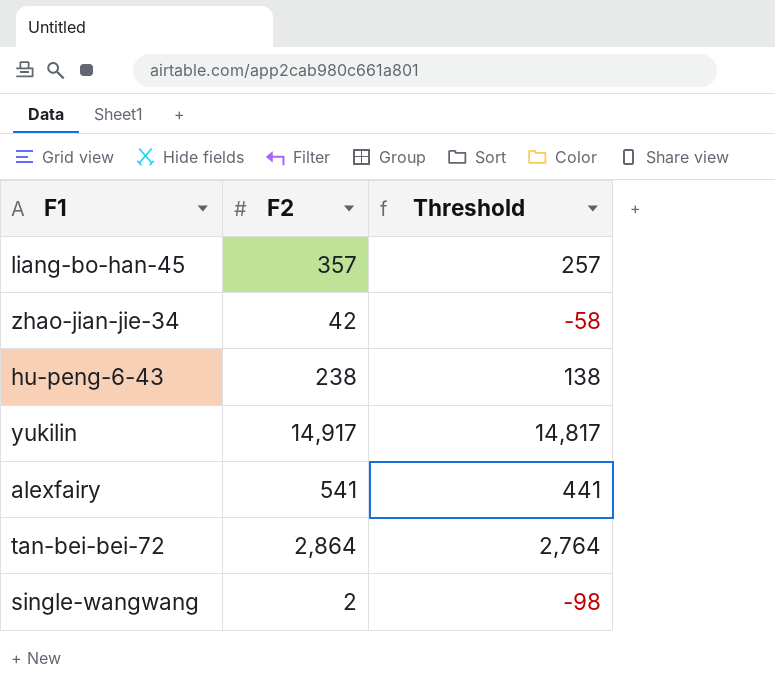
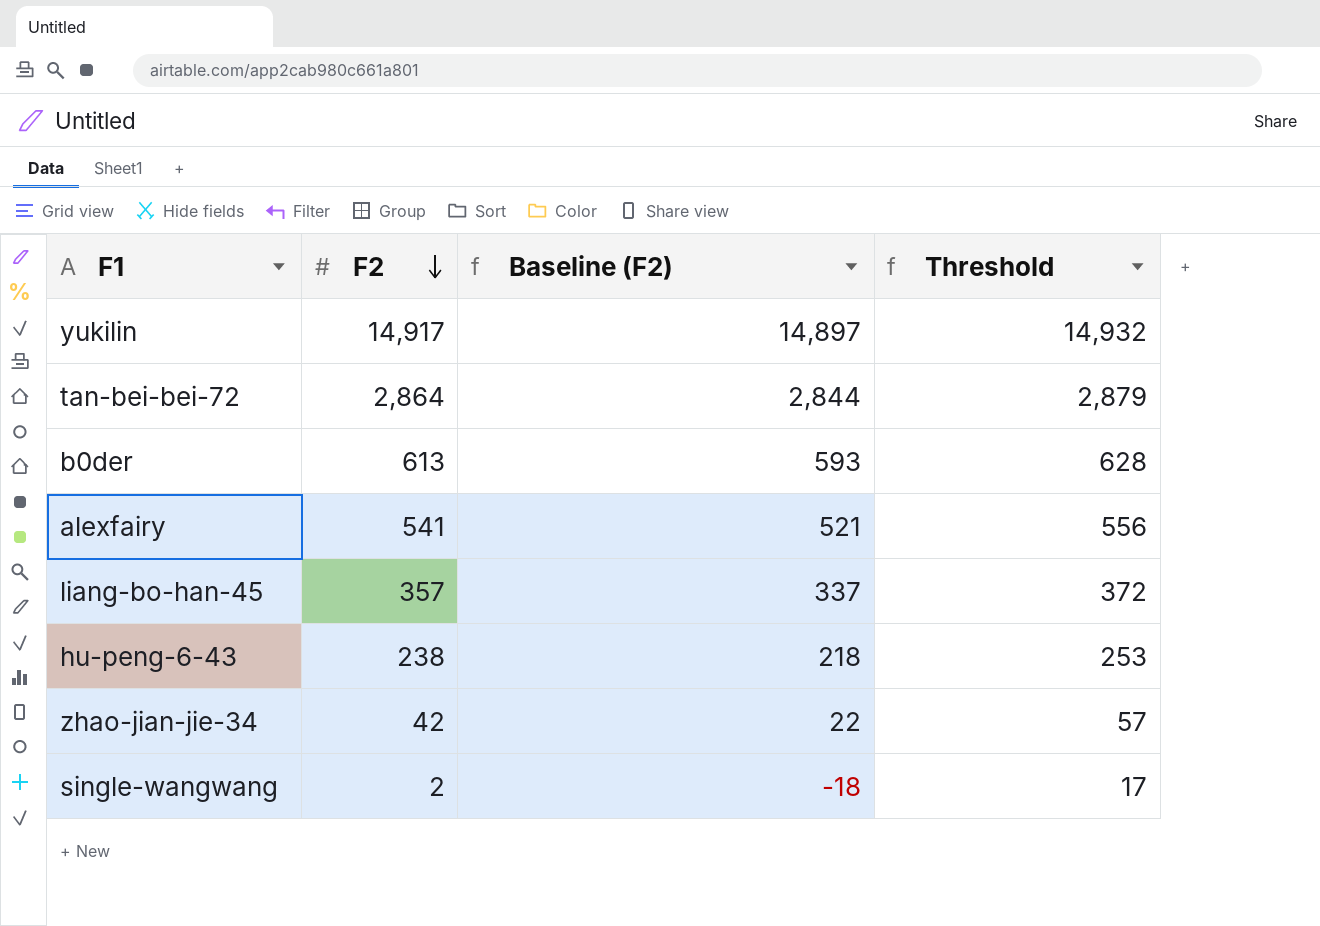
row order: none -> F2 descending
column Baseline (F2) | formula: none -> [F2] - 20
column Threshold | formula: [F2] - 100 -> [F2] + 15
row b0der: none -> 613 | 593 | 628

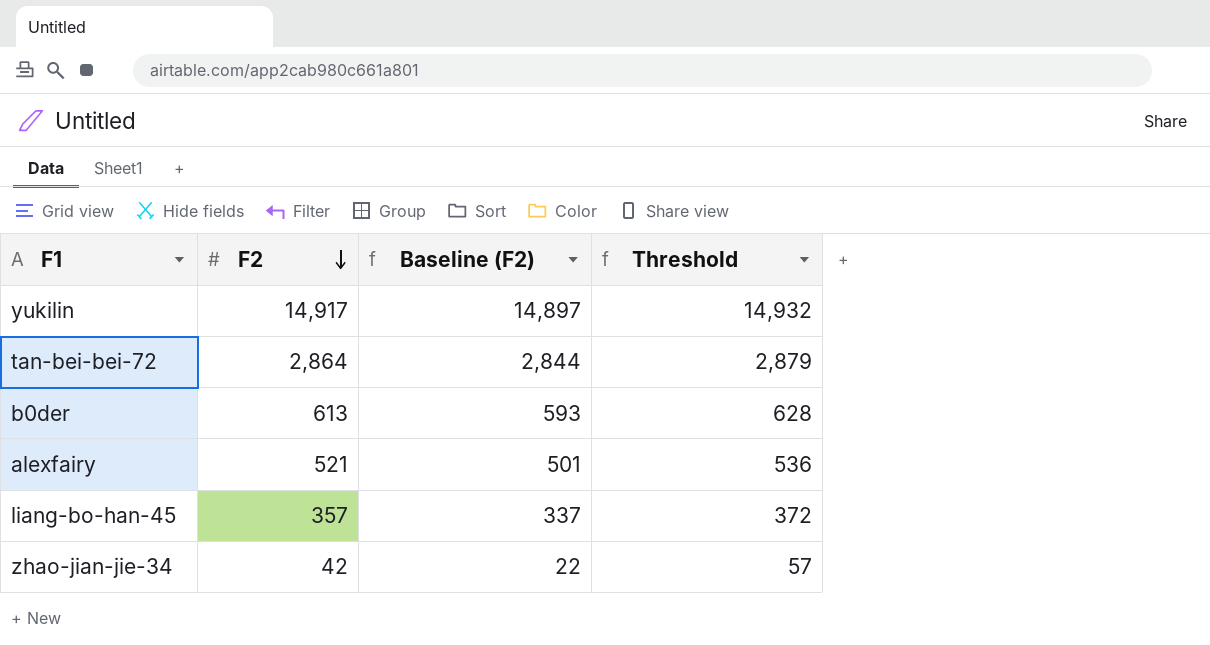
row hu-peng-6-43: 238 | 218 | 253 -> none
row single-wangwang: 2 | -18 | 17 -> none
alexfairy | F2: 541 -> 521
alexfairy | Baseline (F2): 521 -> 501
alexfairy | Threshold: 556 -> 536

